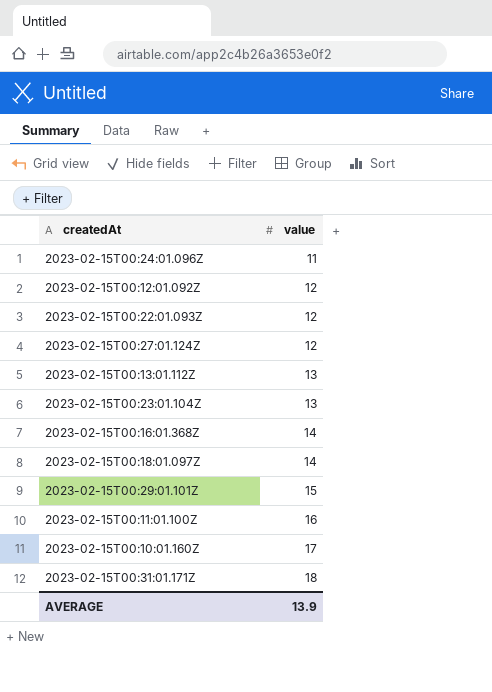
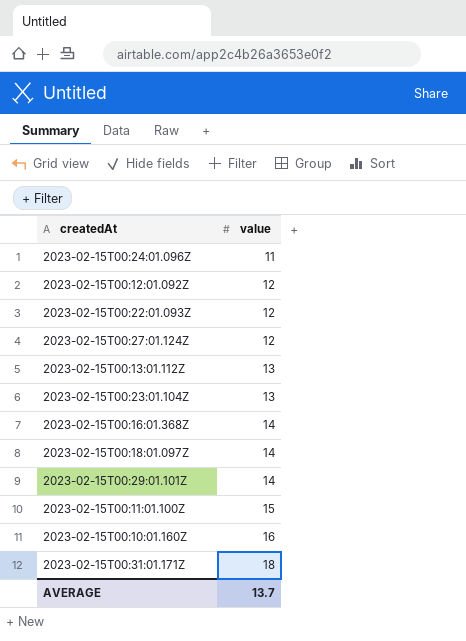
2023-02-15T00:29:01.101Z | value: 15 -> 14
2023-02-15T00:11:01.100Z | value: 16 -> 15
2023-02-15T00:10:01.160Z | value: 17 -> 16
AVERAGE | value: 13.9 -> 13.7

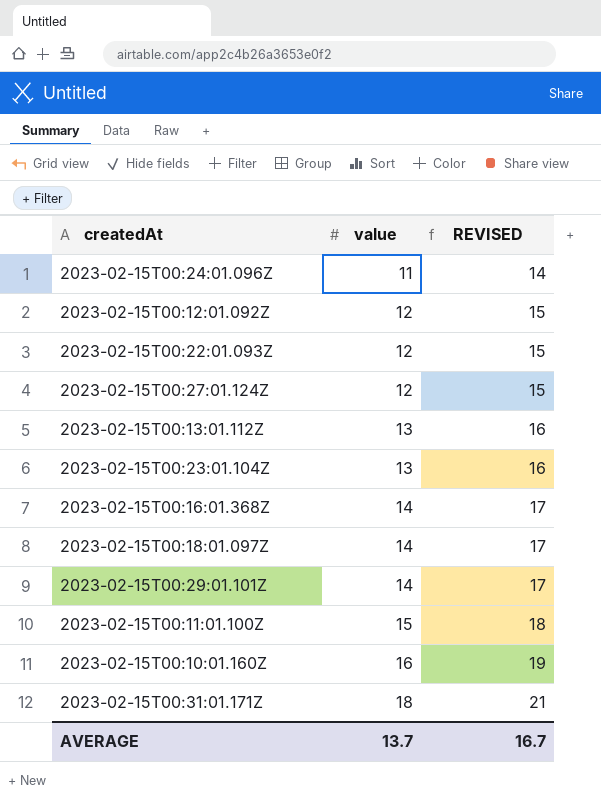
column REVISED | formula: none -> [value] + 3

